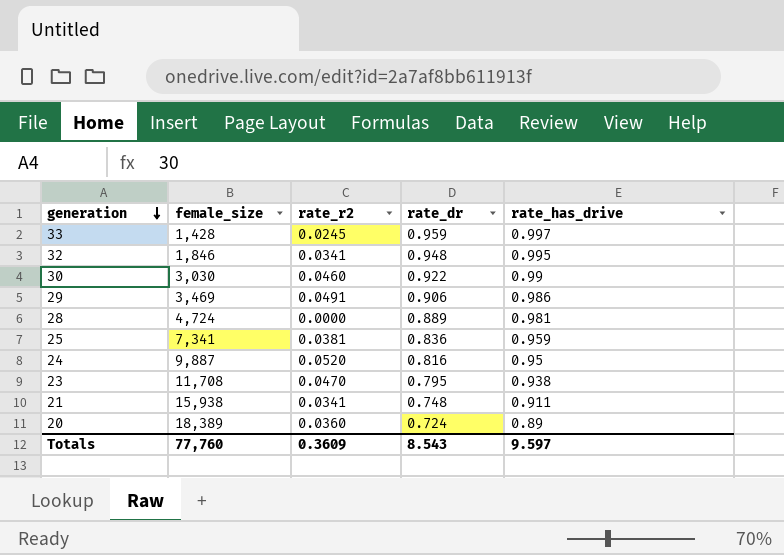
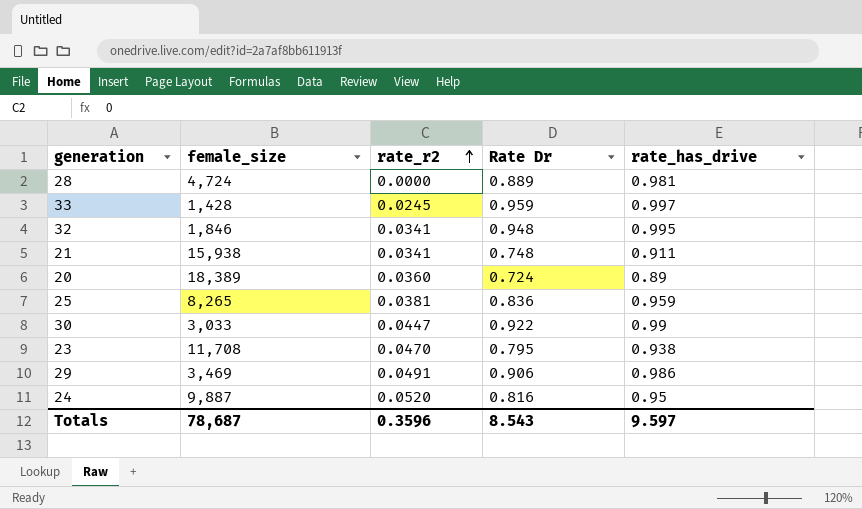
row order: generation descending -> rate_r2 ascending
column name: rate_dr -> Rate Dr
25 | female_size: 7,341 -> 8,265
30 | female_size: 3,030 -> 3,033
30 | rate_r2: 0.0460 -> 0.0447
Totals | female_size: 77,760 -> 78,687
Totals | rate_r2: 0.3609 -> 0.3596

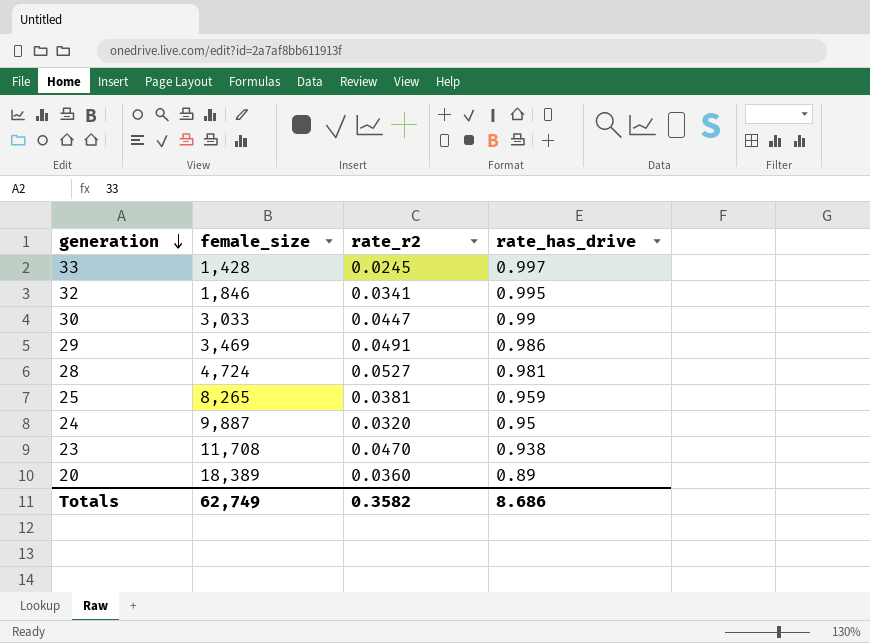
row order: rate_r2 ascending -> generation descending
column Rate Dr | position: 4 -> none
row 21: 15,938 | 0.0341 | 0.748 | 0.911 -> none
28 | rate_r2: 0.0000 -> 0.0527
24 | rate_r2: 0.0520 -> 0.0320
Totals | female_size: 78,687 -> 62,749
Totals | rate_r2: 0.3596 -> 0.3582
Totals | rate_has_drive: 9.597 -> 8.686

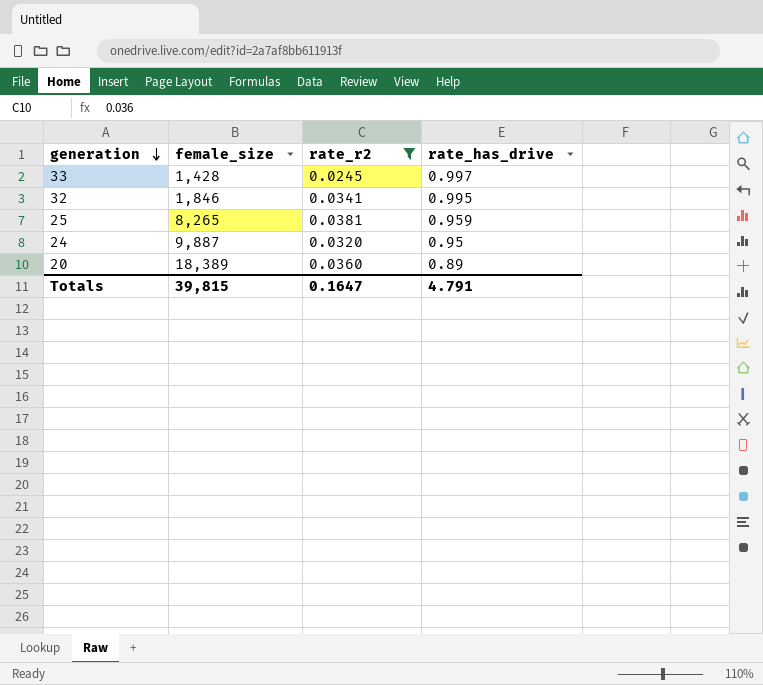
filter: none -> rate_r2 <= 0.0381
Totals | female_size: 62,749 -> 39,815
Totals | rate_r2: 0.3582 -> 0.1647
Totals | rate_has_drive: 8.686 -> 4.791

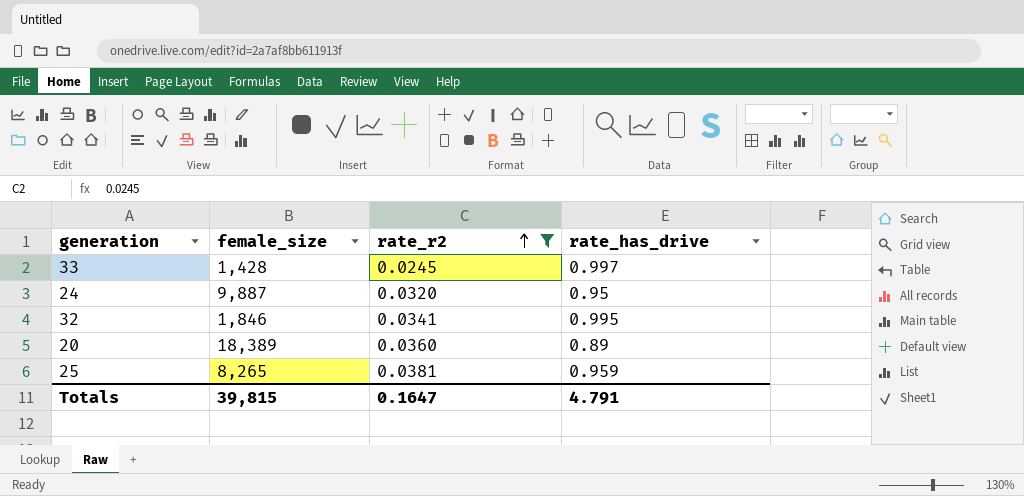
row order: generation descending -> rate_r2 ascending

